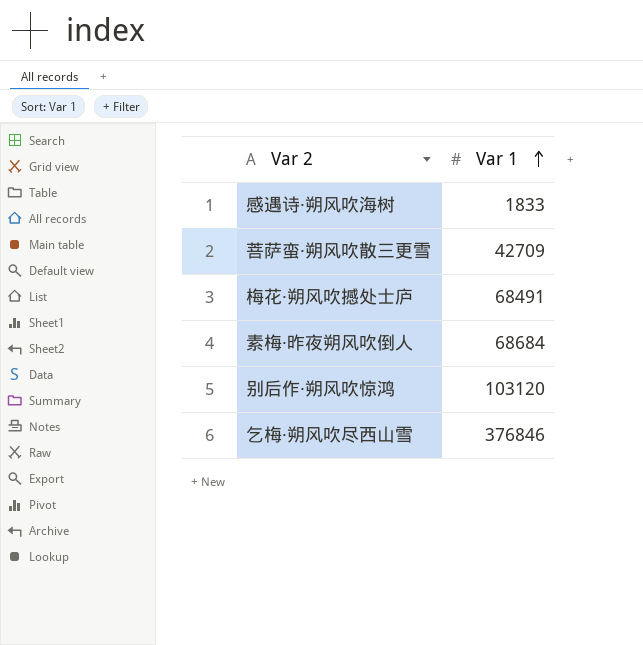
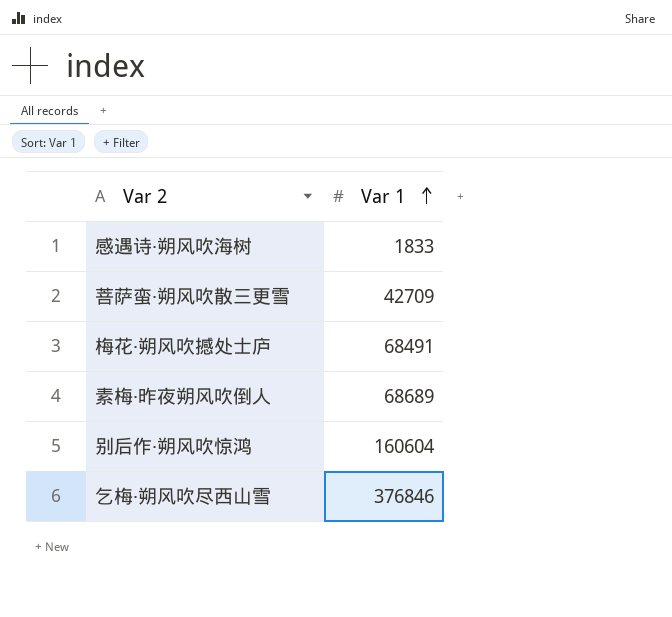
素梅·昨夜朔风吹倒人 | Var 1: 68684 -> 68689
别后作·朔风吹惊鸿 | Var 1: 103120 -> 160604

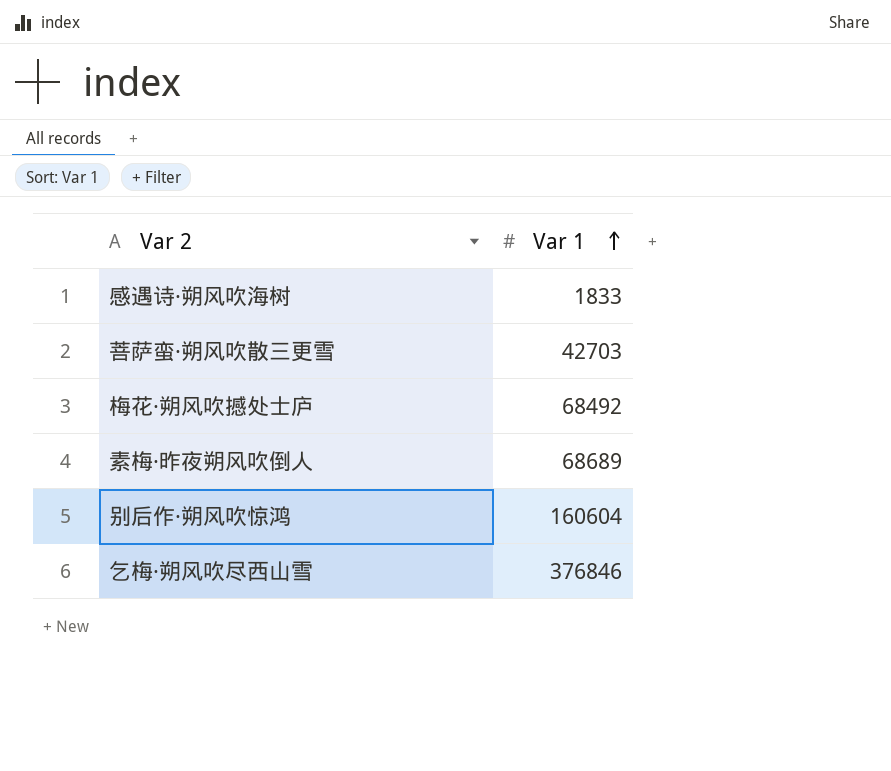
菩萨蛮·朔风吹散三更雪 | Var 1: 42709 -> 42703
梅花·朔风吹撼处士庐 | Var 1: 68491 -> 68492

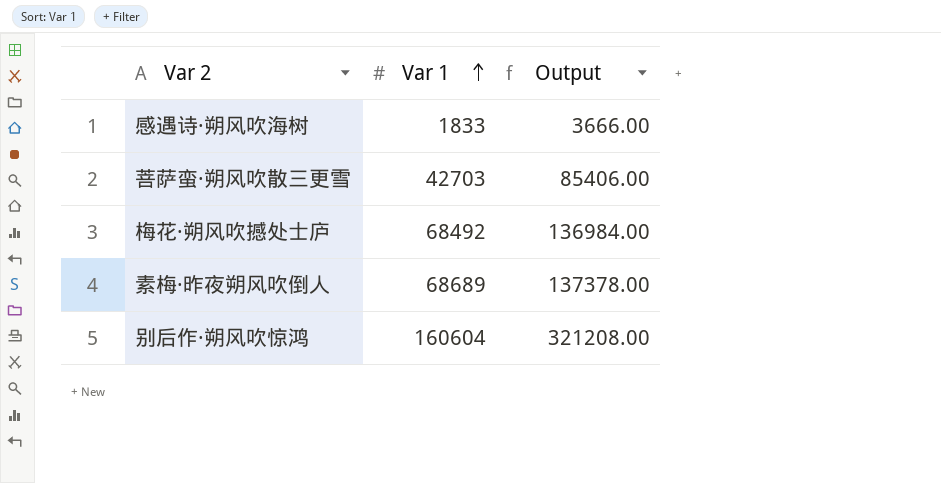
column Output | formula: none -> [Var 1] * 2
row 乞梅·朔风吹尽西山雪: 376846 -> none

